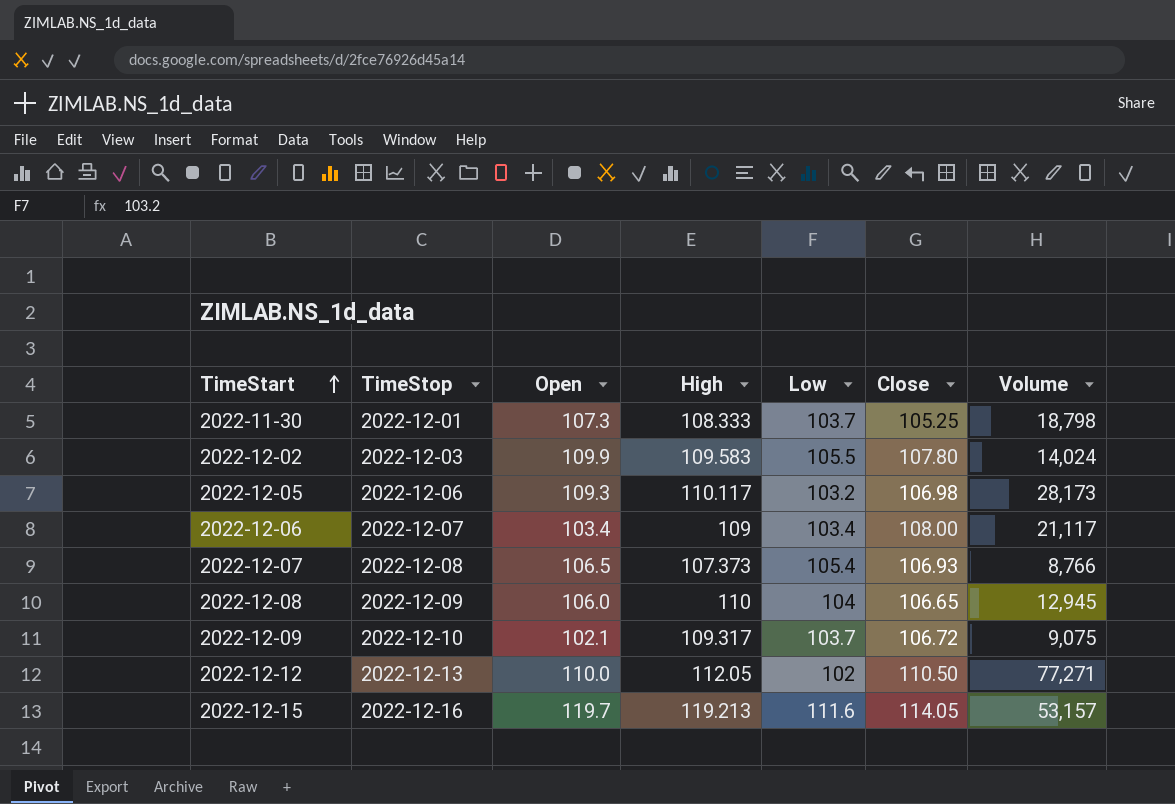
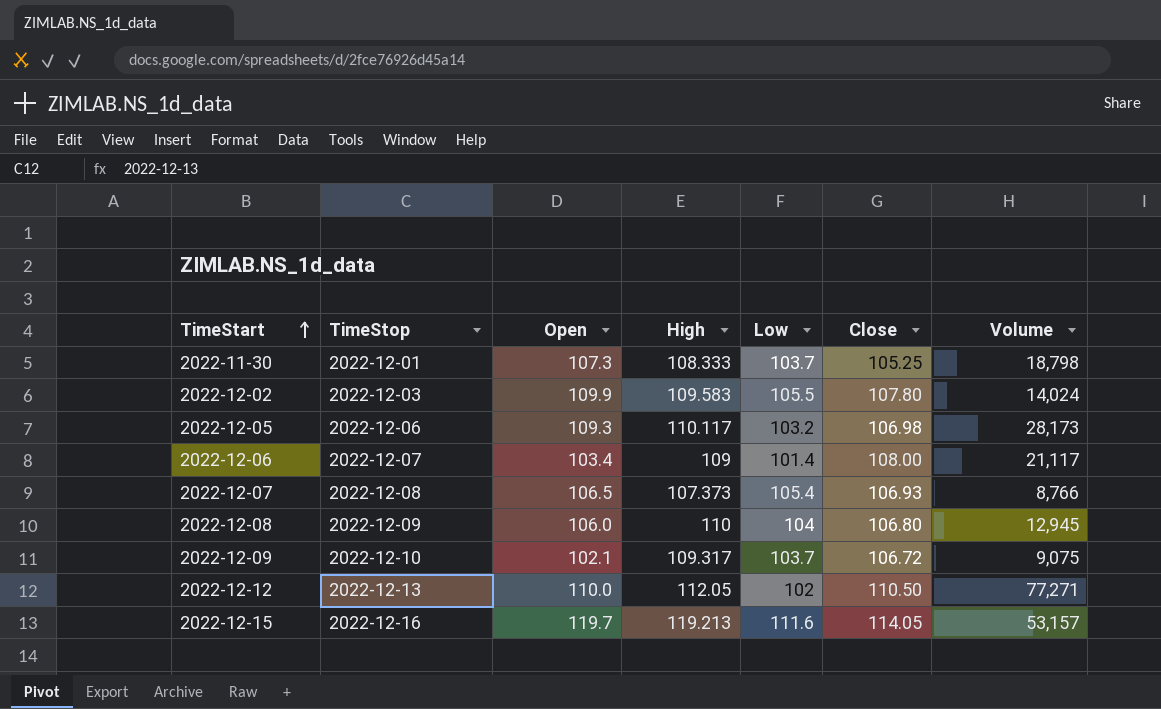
2022-12-06 | Low: 103.4 -> 101.4
2022-12-08 | Close: 106.65 -> 106.80

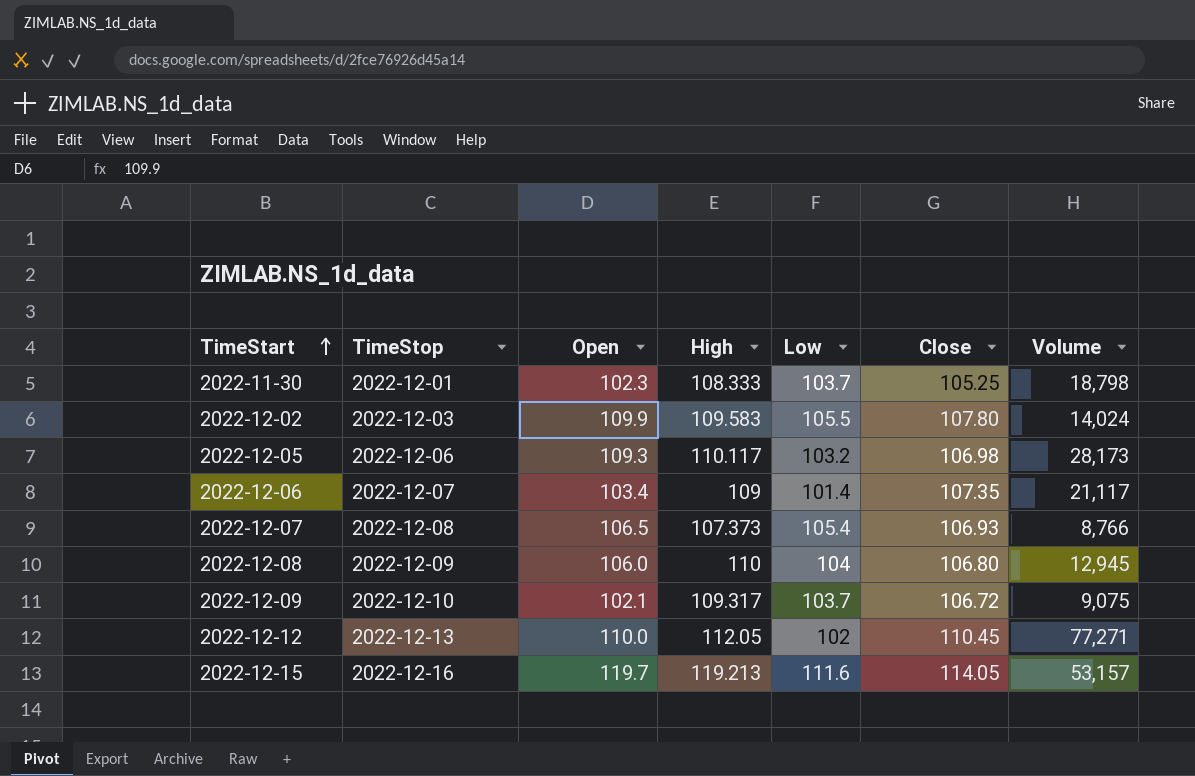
2022-11-30 | Open: 107.3 -> 102.3
2022-12-06 | Close: 108.00 -> 107.35
2022-12-12 | Close: 110.50 -> 110.45

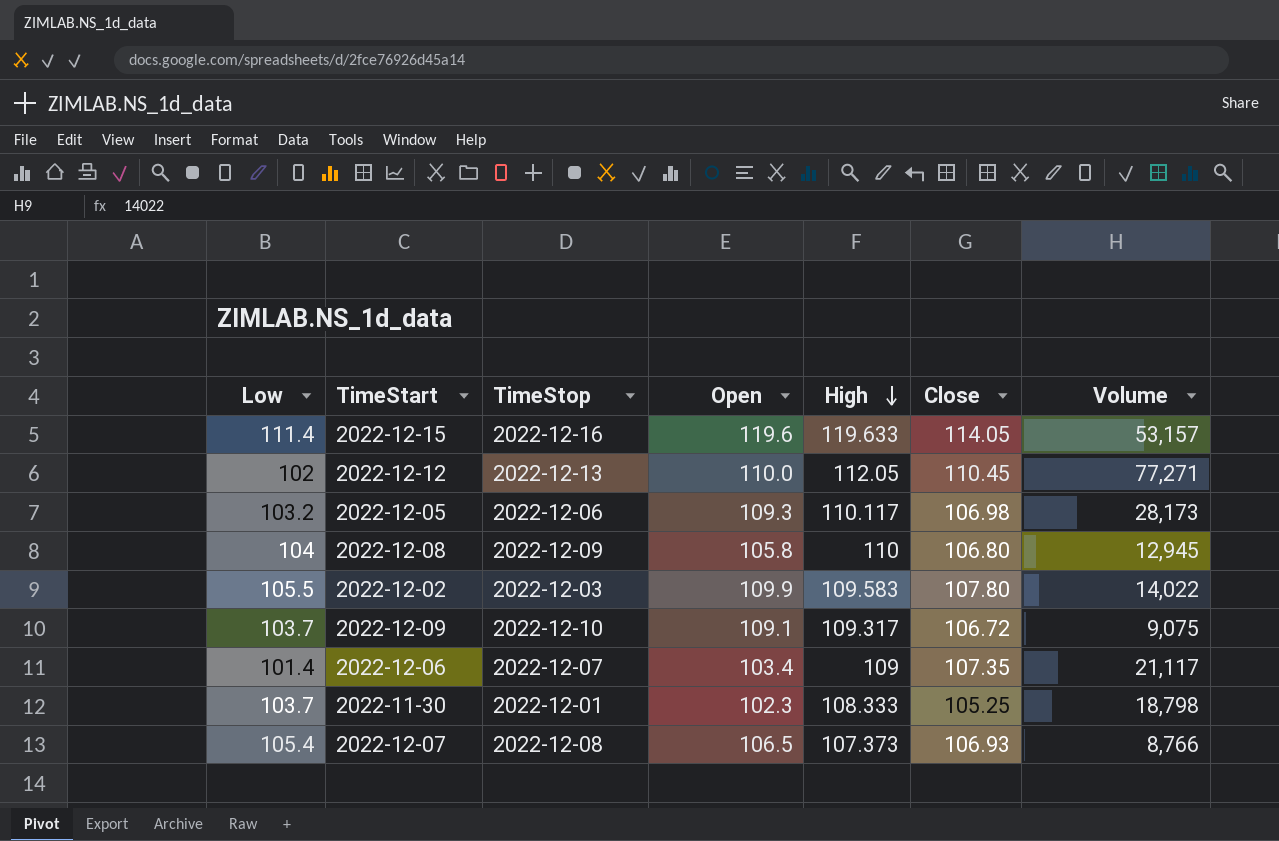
row order: TimeStart ascending -> High descending
column Low | position: 5 -> 1
2022-12-15 | Low: 111.6 -> 111.4
2022-12-15 | Open: 119.7 -> 119.6
2022-12-15 | High: 119.213 -> 119.633
2022-12-08 | Open: 106.0 -> 105.8
2022-12-02 | Volume: 14,024 -> 14,022
2022-12-09 | Open: 102.1 -> 109.1

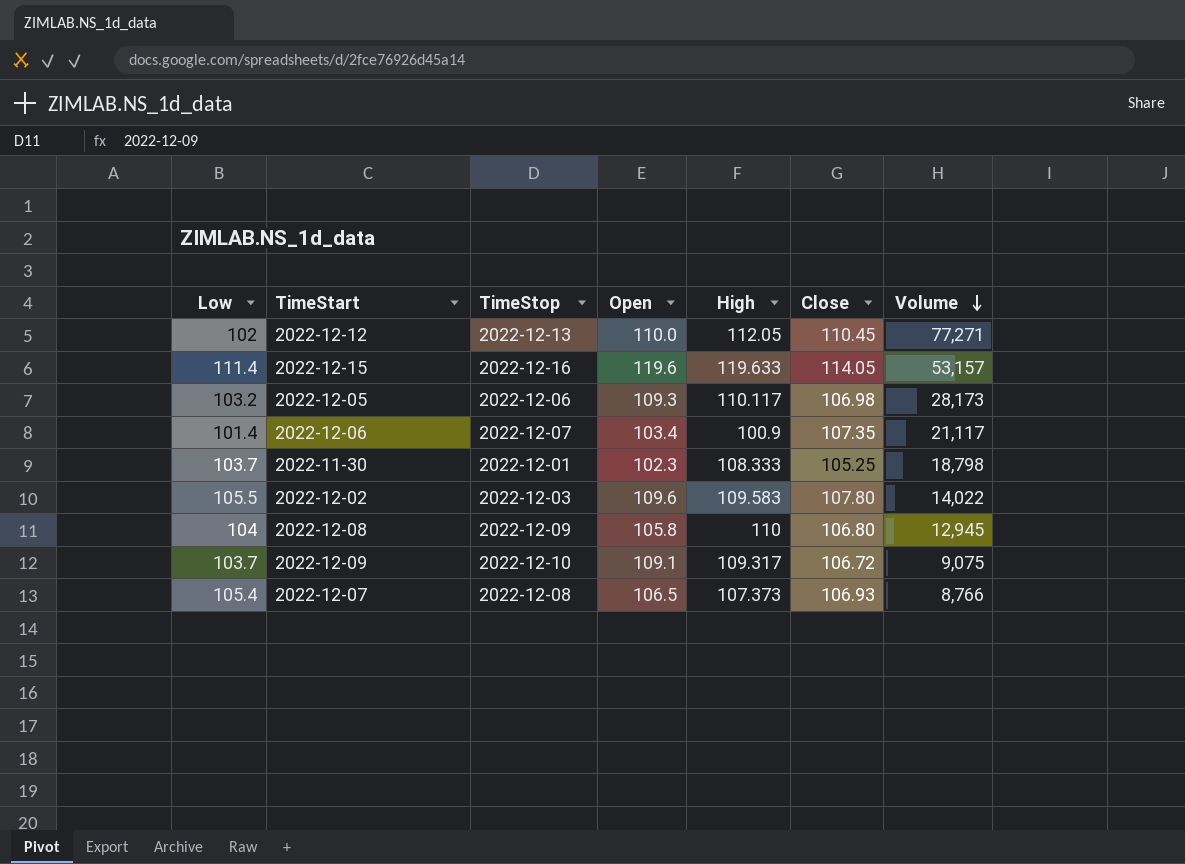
row order: High descending -> Volume descending
2022-12-06 | High: 109 -> 100.9
2022-12-02 | Open: 109.9 -> 109.6

